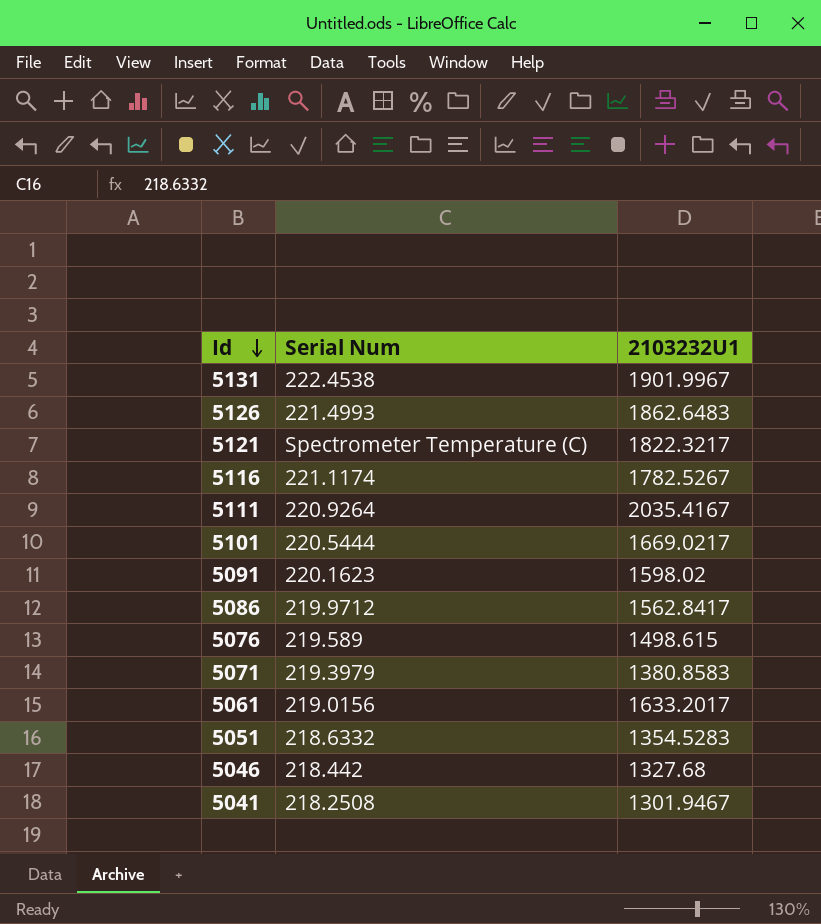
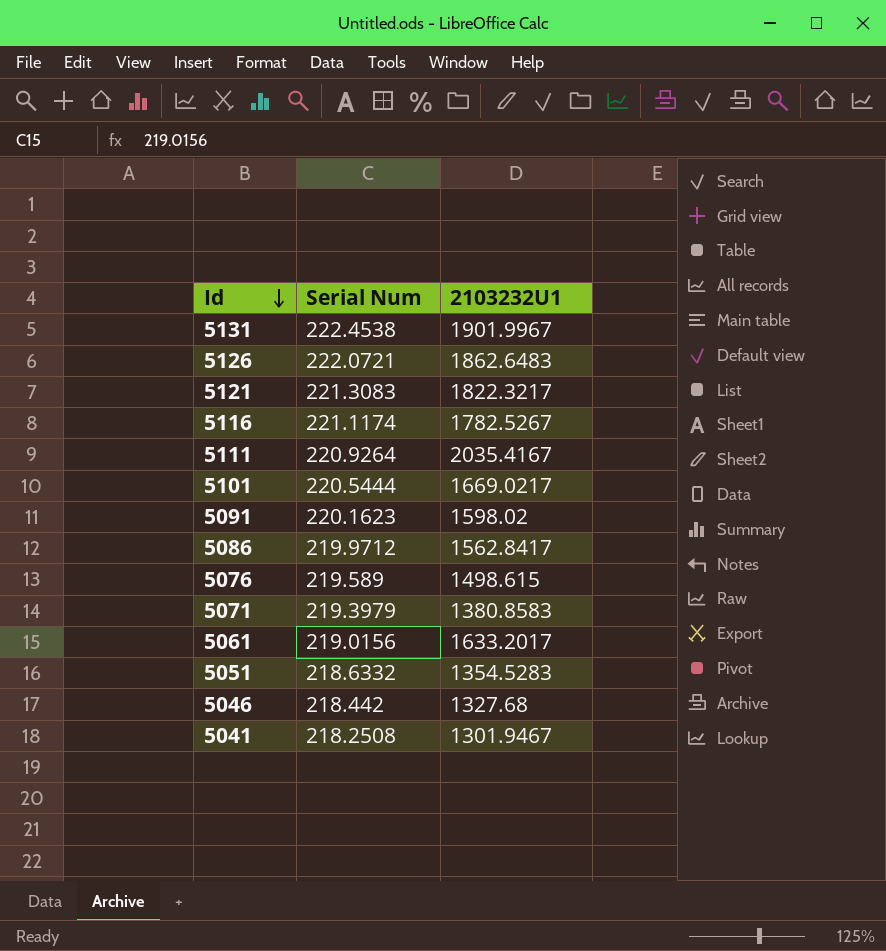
5126 | Serial Num: 221.4993 -> 222.0721
5121 | Serial Num: Spectrometer Temperature (C) -> 221.3083

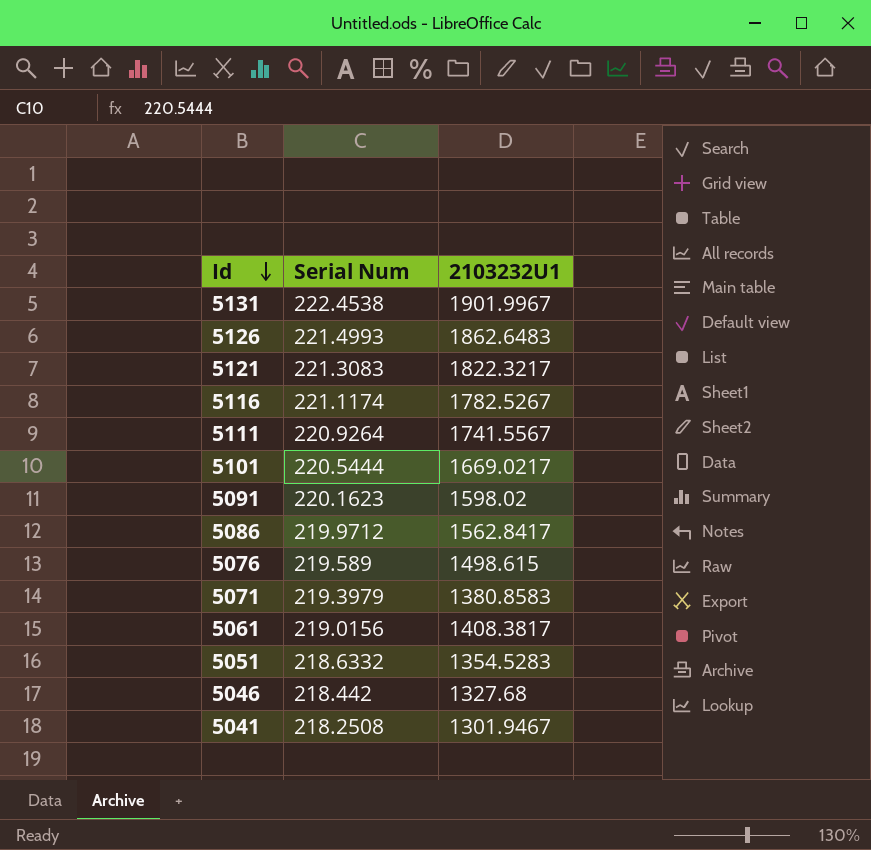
5126 | Serial Num: 222.0721 -> 221.4993
5111 | 2103232U1: 2035.4167 -> 1741.5567
5061 | 2103232U1: 1633.2017 -> 1408.3817

